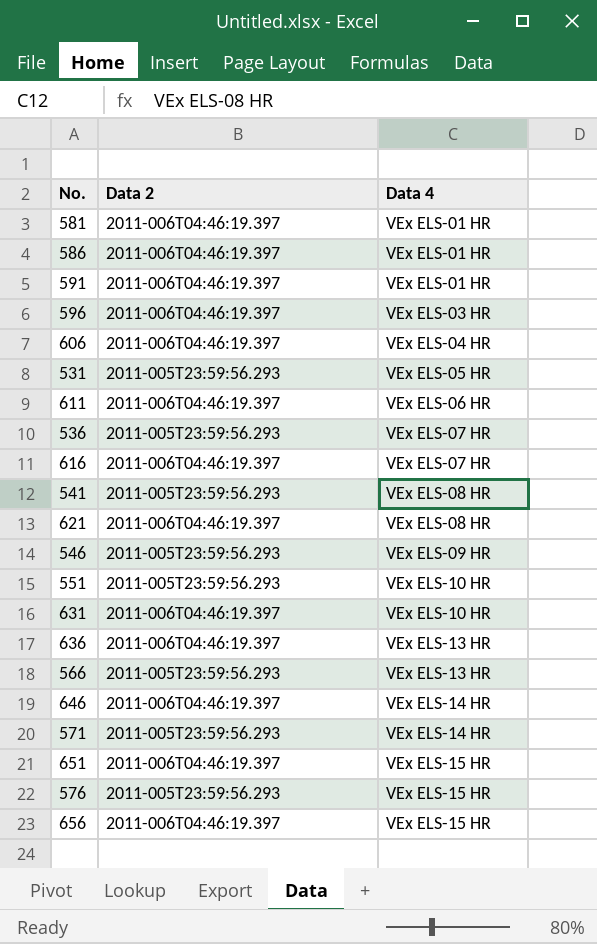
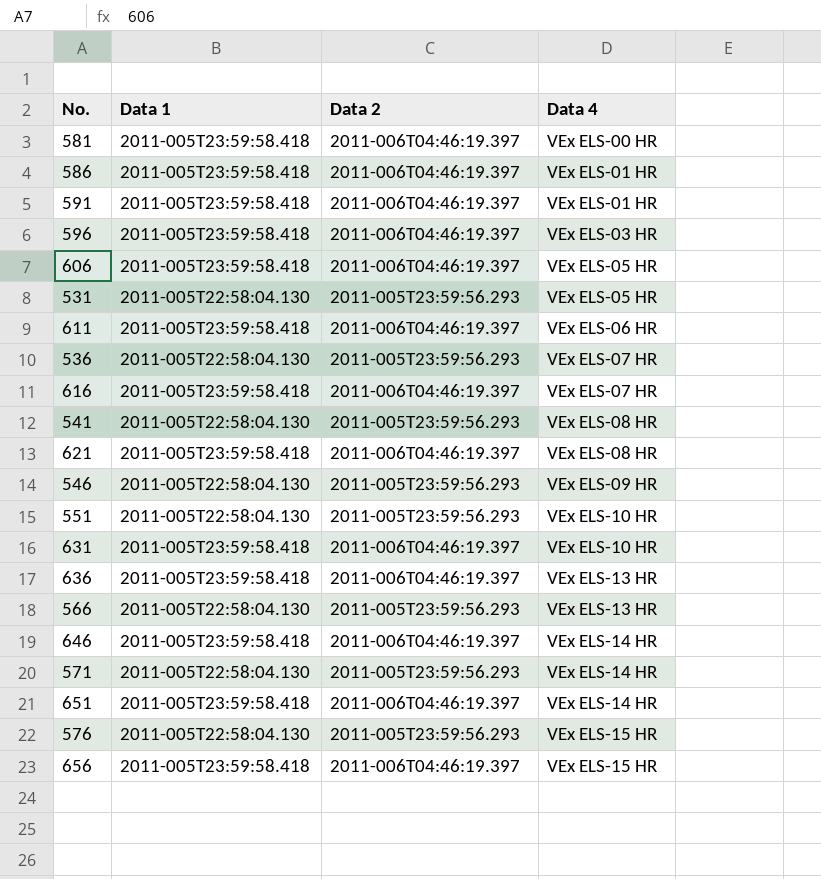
column Data 1 | position: none -> 2
581 | Data 4: VEx ELS-01 HR -> VEx ELS-00 HR
606 | Data 4: VEx ELS-04 HR -> VEx ELS-05 HR
651 | Data 4: VEx ELS-15 HR -> VEx ELS-14 HR

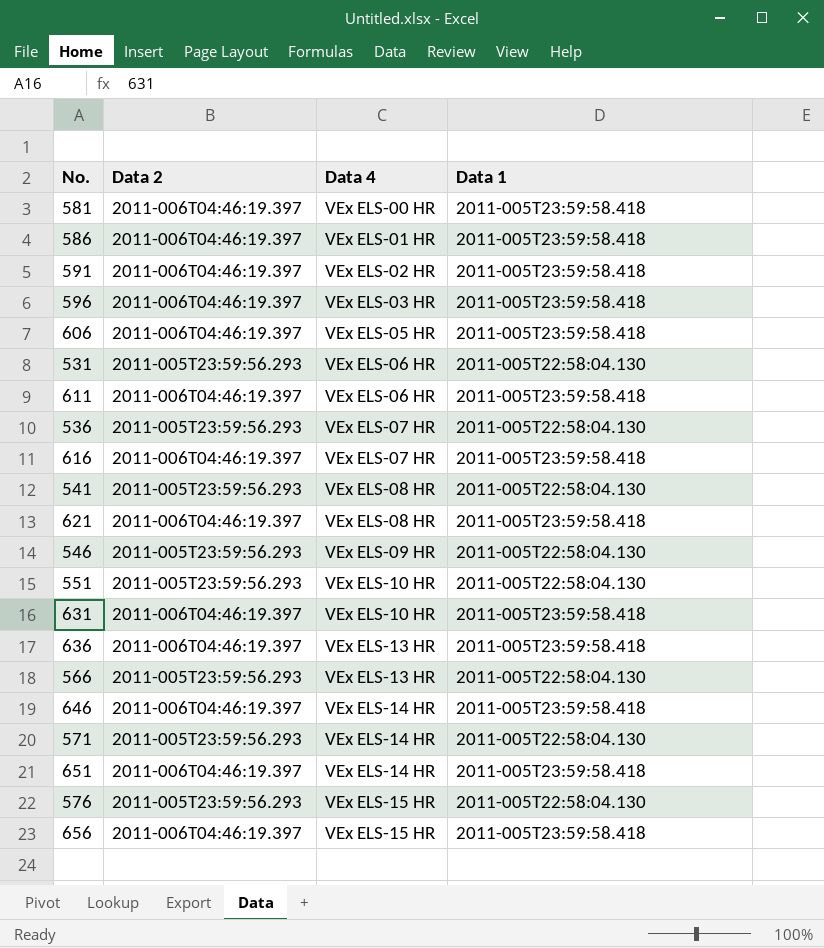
column Data 1 | position: 2 -> 4
591 | Data 4: VEx ELS-01 HR -> VEx ELS-02 HR
531 | Data 4: VEx ELS-05 HR -> VEx ELS-06 HR

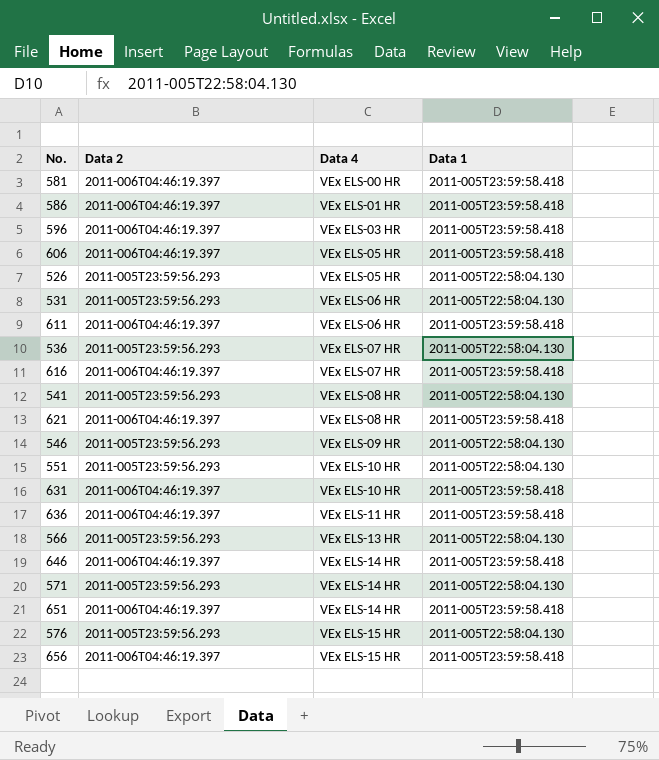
row 591: 2011-006T04:46:19.397 | VEx ELS-02 HR | 2011-005T23:59:58.418 -> none
row 526: none -> 2011-005T23:59:56.293 | VEx ELS-05 HR | 2011-005T22:58:04.130
636 | Data 4: VEx ELS-13 HR -> VEx ELS-11 HR

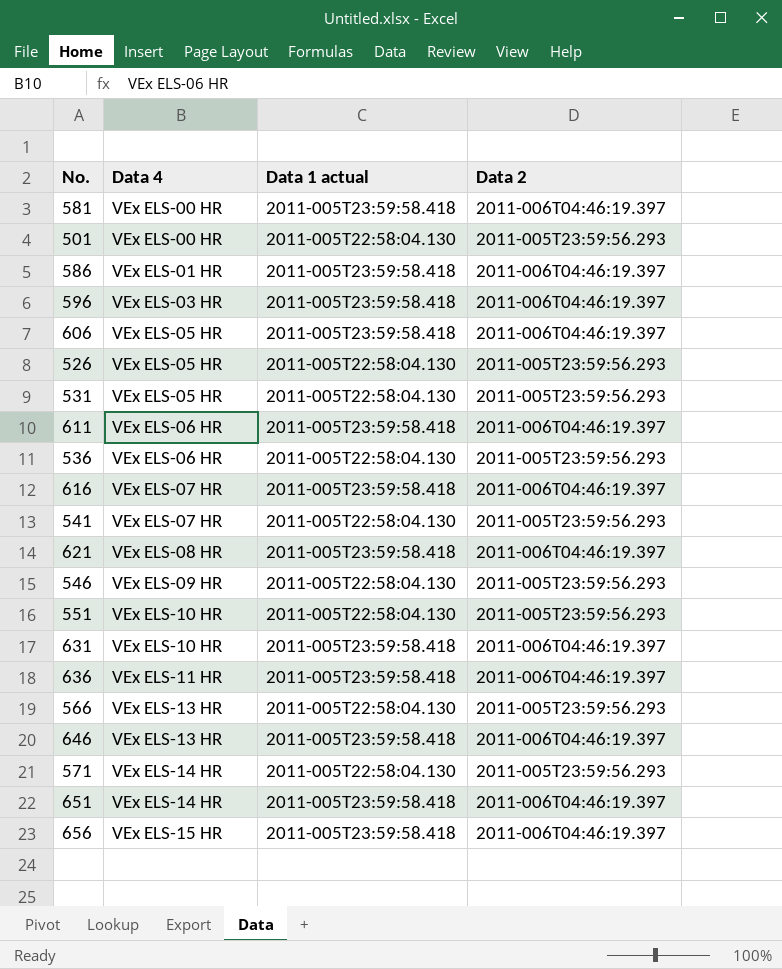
column name: Data 1 -> Data 1 actual
column Data 2 | position: 2 -> 4
row 576: 2011-005T23:59:56.293 | VEx ELS-15 HR | 2011-005T22:58:04.130 -> none
row 501: none -> VEx ELS-00 HR | 2011-005T22:58:04.130 | 2011-005T23:59:56.293
531 | Data 4: VEx ELS-06 HR -> VEx ELS-05 HR
536 | Data 4: VEx ELS-07 HR -> VEx ELS-06 HR
541 | Data 4: VEx ELS-08 HR -> VEx ELS-07 HR
646 | Data 4: VEx ELS-14 HR -> VEx ELS-13 HR

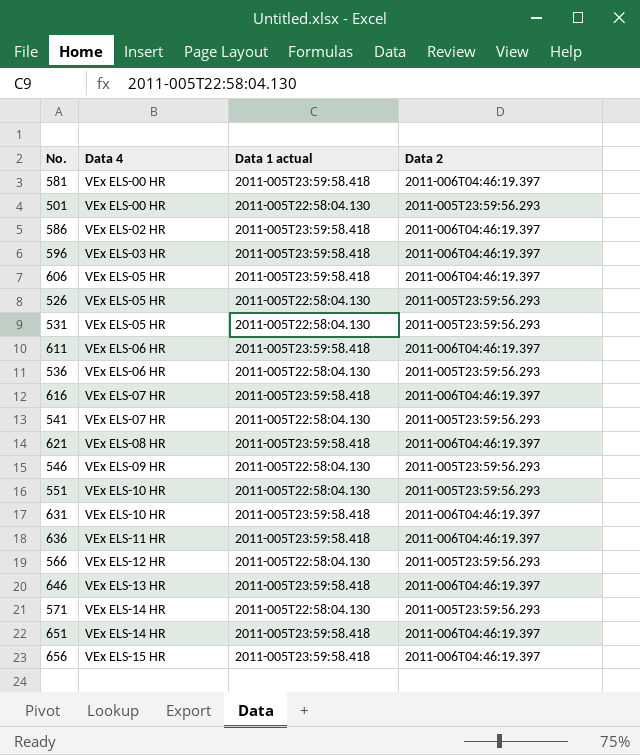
586 | Data 4: VEx ELS-01 HR -> VEx ELS-02 HR
566 | Data 4: VEx ELS-13 HR -> VEx ELS-12 HR

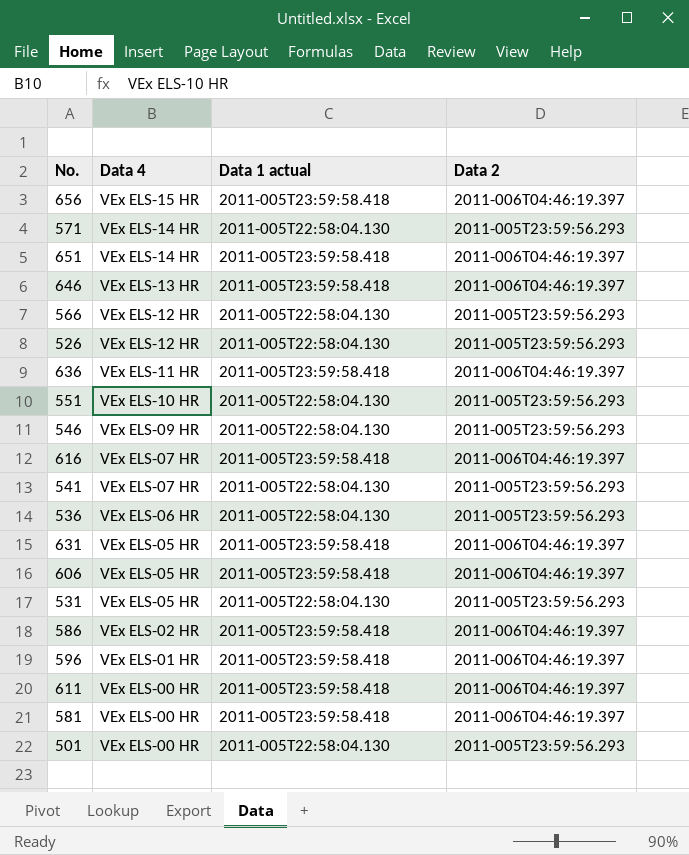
row order: Data 4 ascending -> Data 4 descending
row 621: VEx ELS-08 HR | 2011-005T23:59:58.418 | 2011-006T04:46:19.397 -> none
526 | Data 4: VEx ELS-05 HR -> VEx ELS-12 HR
631 | Data 4: VEx ELS-10 HR -> VEx ELS-05 HR
596 | Data 4: VEx ELS-03 HR -> VEx ELS-01 HR
611 | Data 4: VEx ELS-06 HR -> VEx ELS-00 HR

